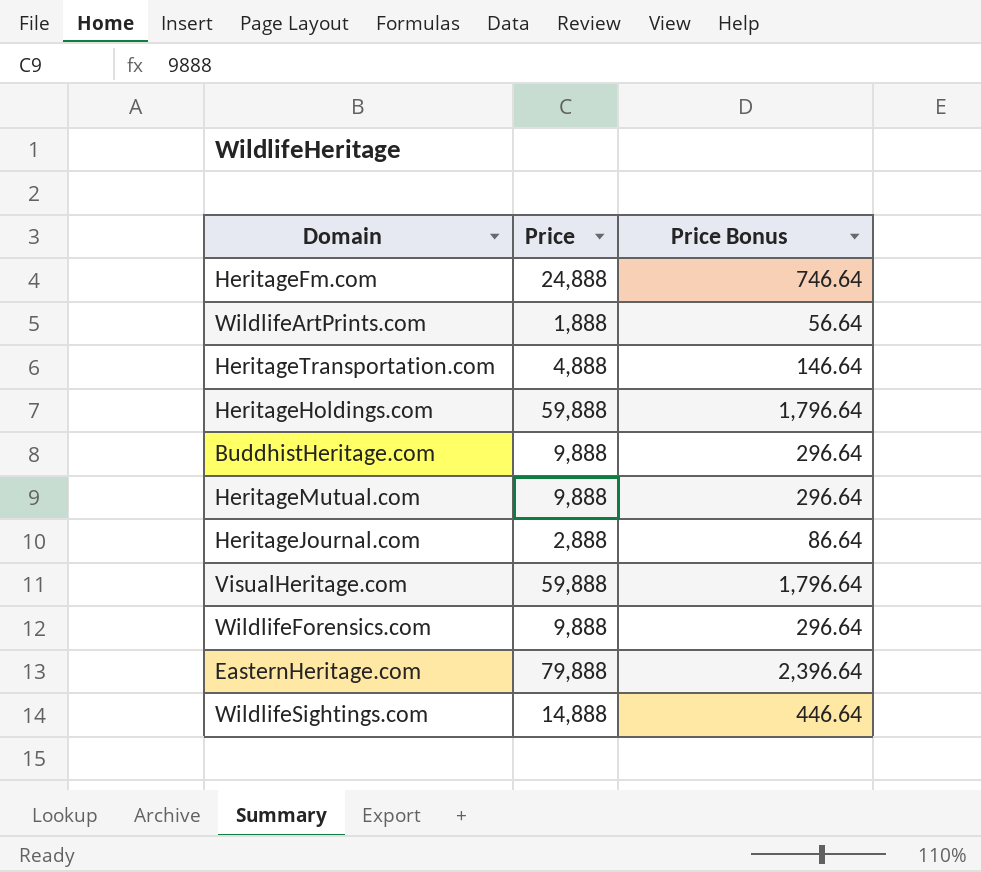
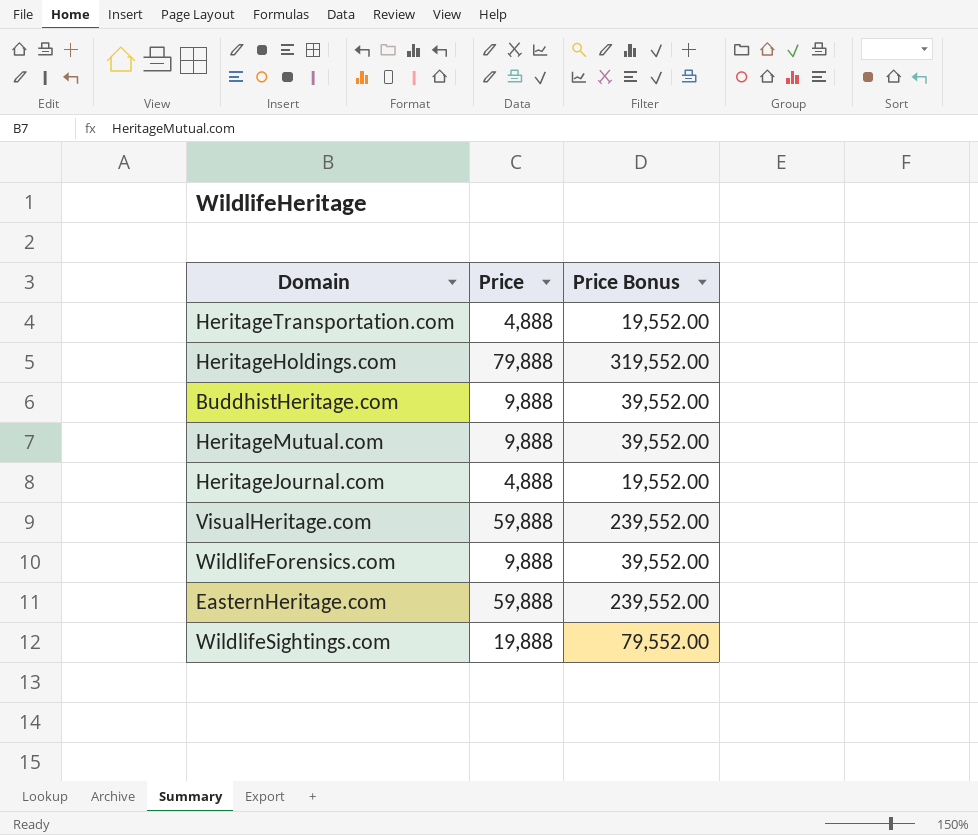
column Price Bonus | formula: [Price] * 0.03 -> [Price] * 4
row HeritageFm.com: 24,888 | 746.64 -> none
row WildlifeArtPrints.com: 1,888 | 56.64 -> none
HeritageHoldings.com | Price: 59,888 -> 79,888
HeritageJournal.com | Price: 2,888 -> 4,888
EasternHeritage.com | Price: 79,888 -> 59,888
WildlifeSightings.com | Price: 14,888 -> 19,888

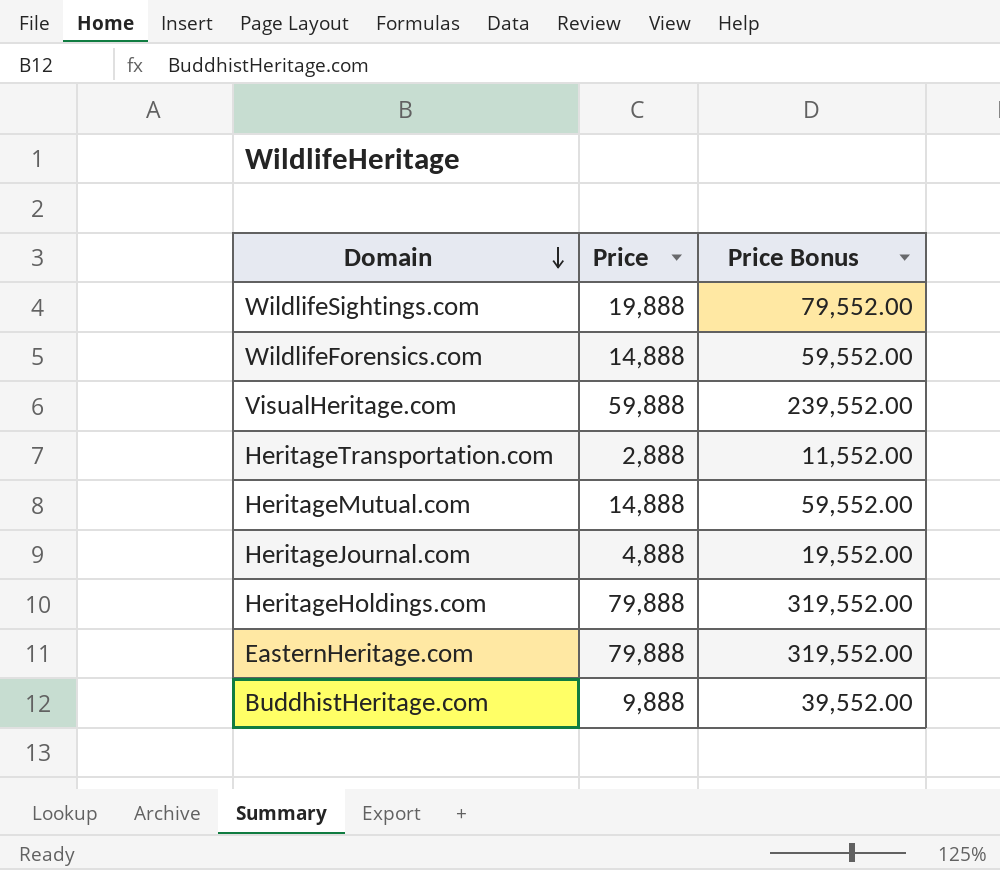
row order: none -> Domain descending
WildlifeForensics.com | Price: 9,888 -> 14,888
WildlifeForensics.com | Price Bonus: 39,552.00 -> 59,552.00
HeritageTransportation.com | Price: 4,888 -> 2,888
HeritageTransportation.com | Price Bonus: 19,552.00 -> 11,552.00
HeritageMutual.com | Price: 9,888 -> 14,888
HeritageMutual.com | Price Bonus: 39,552.00 -> 59,552.00
EasternHeritage.com | Price: 59,888 -> 79,888
EasternHeritage.com | Price Bonus: 239,552.00 -> 319,552.00

